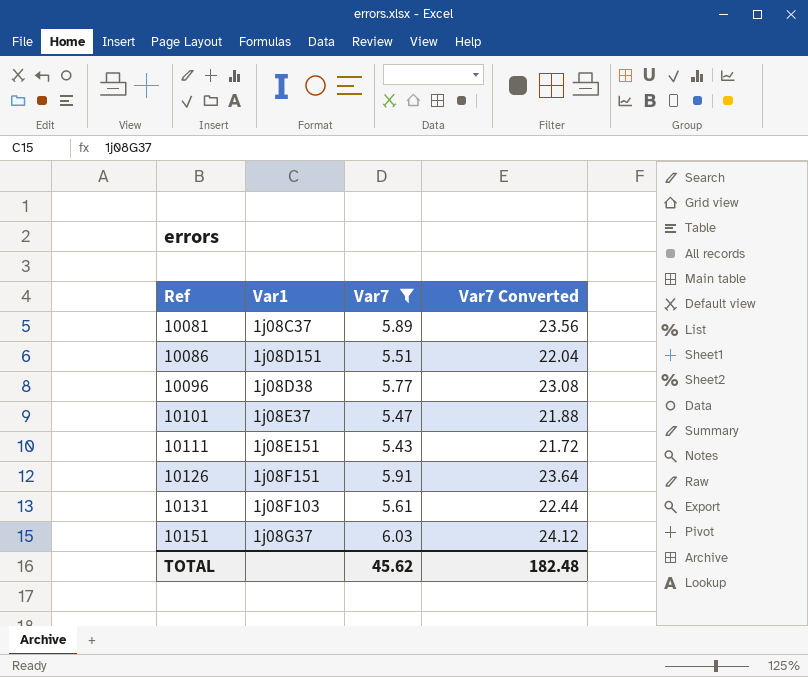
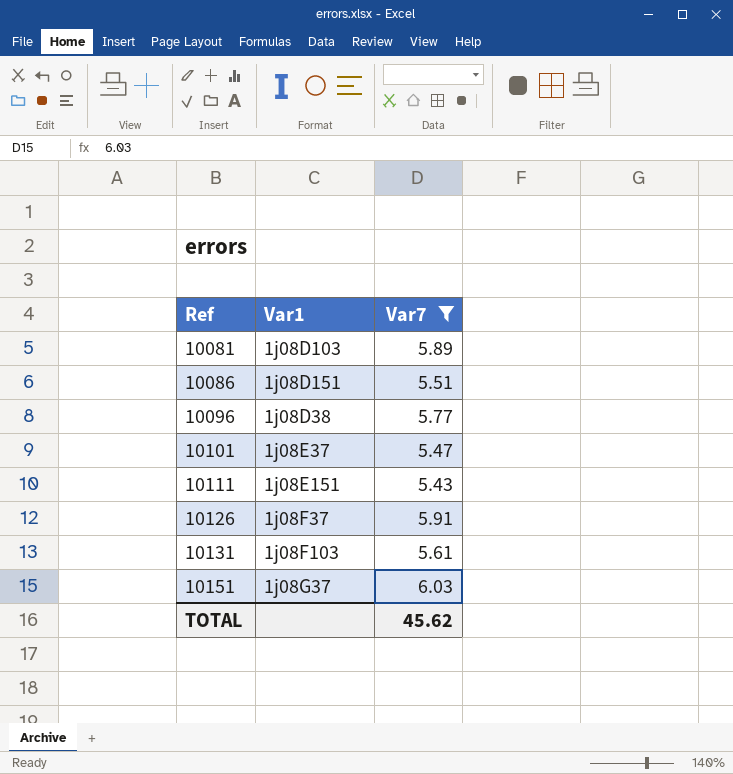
column Var7 Converted | formula: [Var7] * 4 -> none
10081 | Var1: 1j08C37 -> 1j08D103
10126 | Var1: 1j08F151 -> 1j08F37

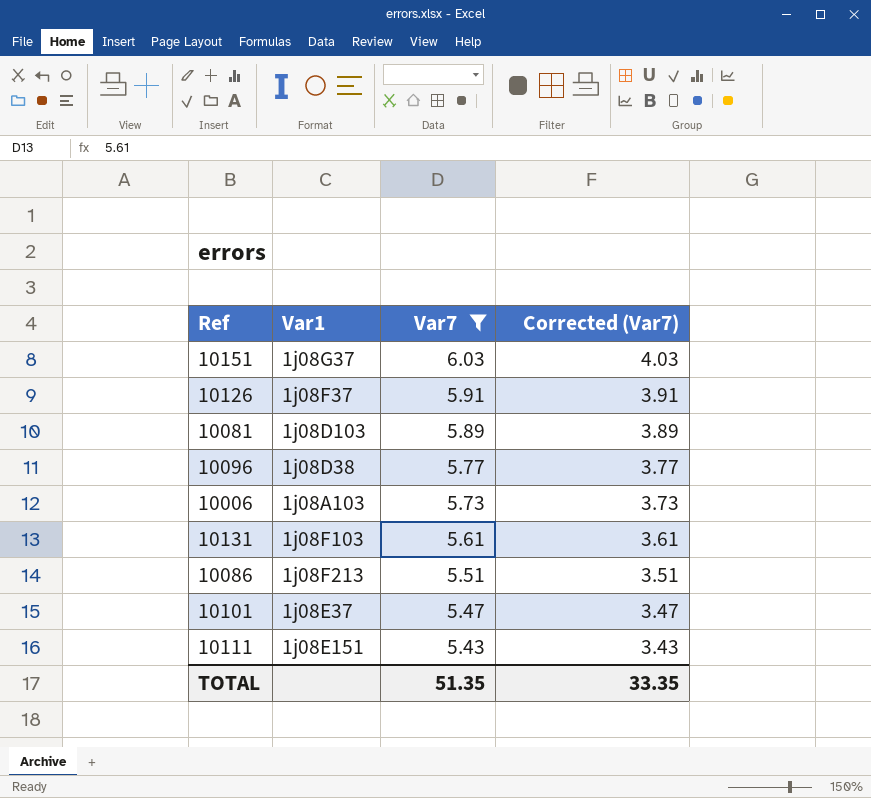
row order: Ref ascending -> Var7 descending
column Corrected (Var7) | formula: none -> [Var7] - 2
row 10006: none -> 1j08A103 | 5.73 | 3.73
10086 | Var1: 1j08D151 -> 1j08F213
TOTAL | Var7: 45.62 -> 51.35

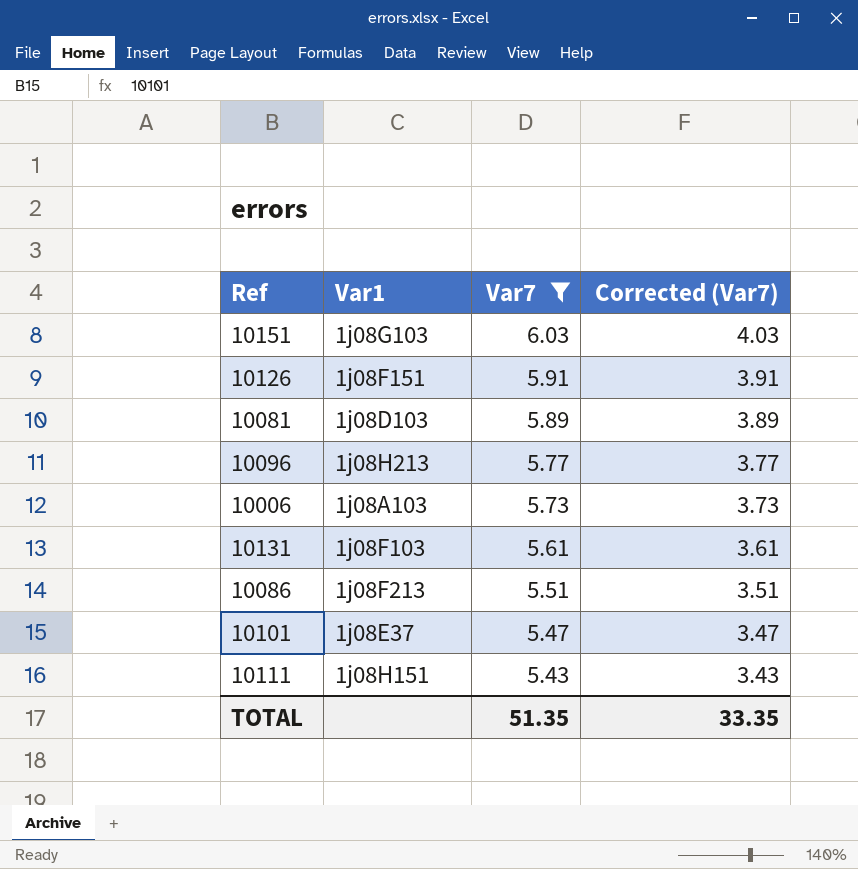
10151 | Var1: 1j08G37 -> 1j08G103
10126 | Var1: 1j08F37 -> 1j08F151
10096 | Var1: 1j08D38 -> 1j08H213
10111 | Var1: 1j08E151 -> 1j08H151

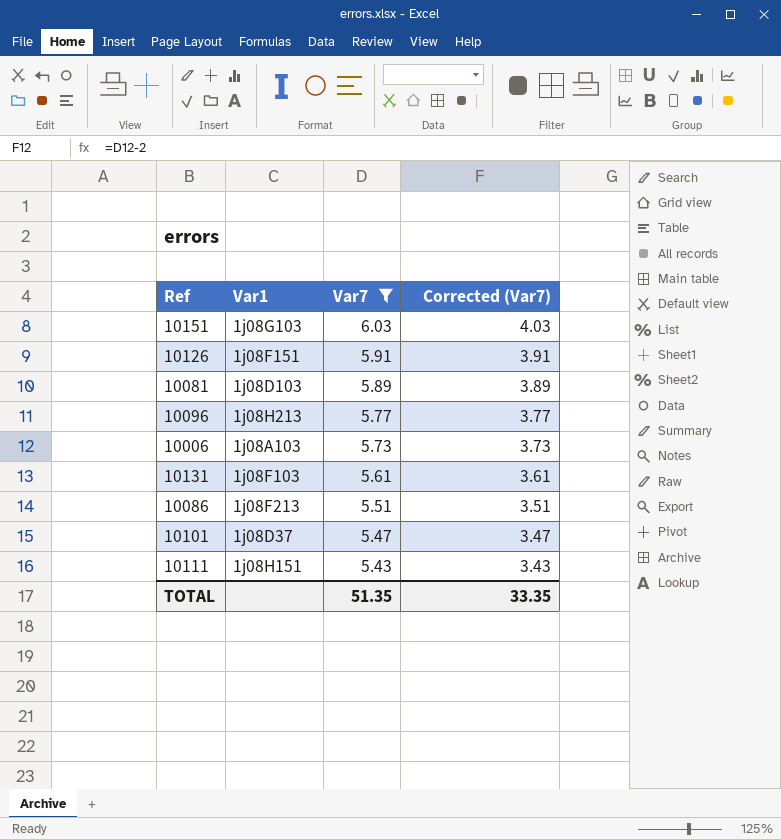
10101 | Var1: 1j08E37 -> 1j08D37

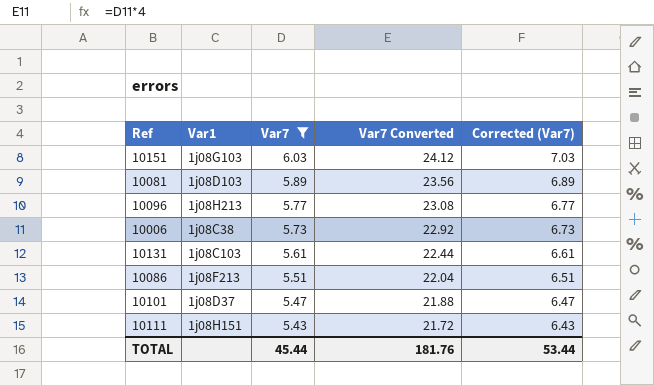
column Var7 Converted | formula: none -> [Var7] * 4
column Corrected (Var7) | formula: [Var7] - 2 -> [Var7] + 1
row 10126: 1j08F151 | 5.91 | 3.91 -> none
10006 | Var1: 1j08A103 -> 1j08C38
10131 | Var1: 1j08F103 -> 1j08C103
TOTAL | Var7: 51.35 -> 45.44
TOTAL | Corrected (Var7): 33.35 -> 53.44

